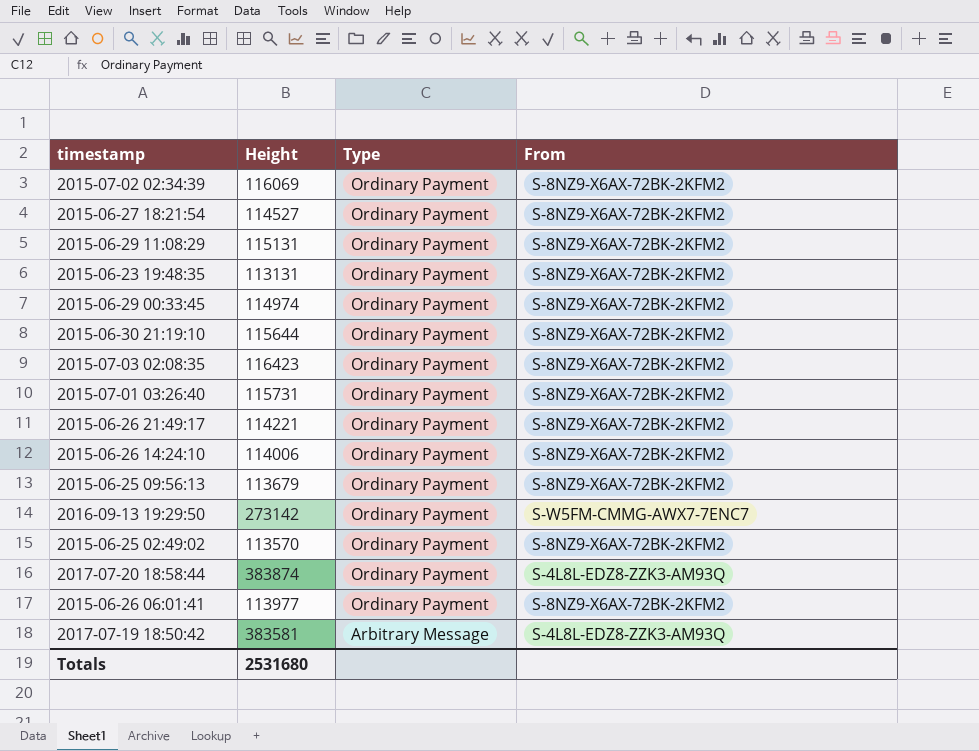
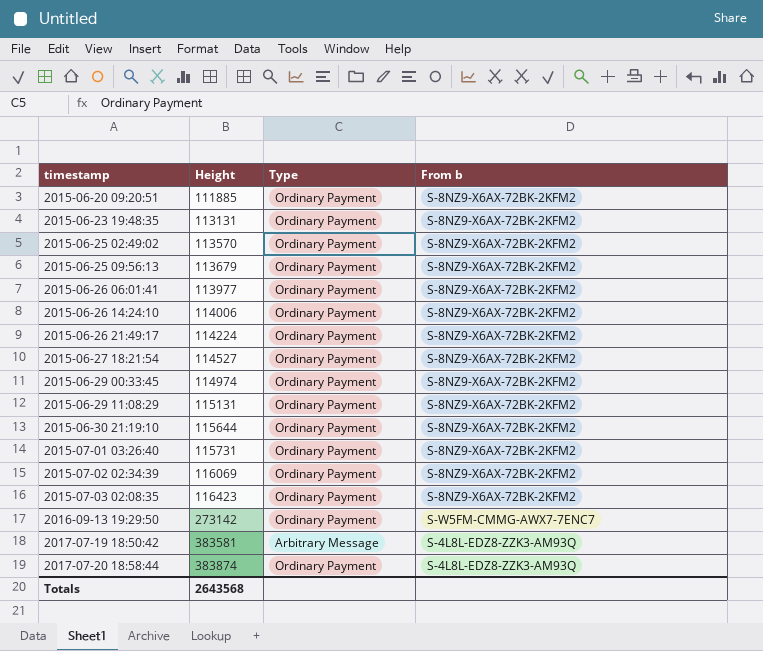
row order: Type descending -> timestamp ascending
column name: From -> From b
row 2015-06-20 09:20:51: none -> 111885 | Ordinary Payment | S-8NZ9-X6AX-72BK-2KFM2
2015-06-26 21:49:17 | Height: 114221 -> 114224
Totals | Height: 2531680 -> 2643568

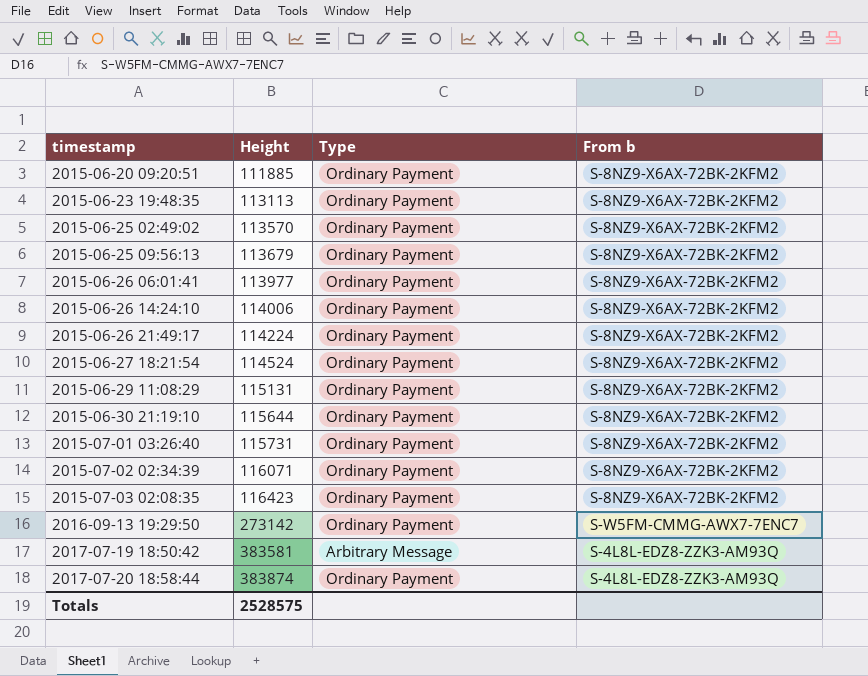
row 2015-06-29 00:33:45: 114974 | Ordinary Payment | S-8NZ9-X6AX-72BK-2KFM2 -> none
2015-06-23 19:48:35 | Height: 113131 -> 113113
2015-06-27 18:21:54 | Height: 114527 -> 114524
2015-07-02 02:34:39 | Height: 116069 -> 116071
Totals | Height: 2643568 -> 2528575

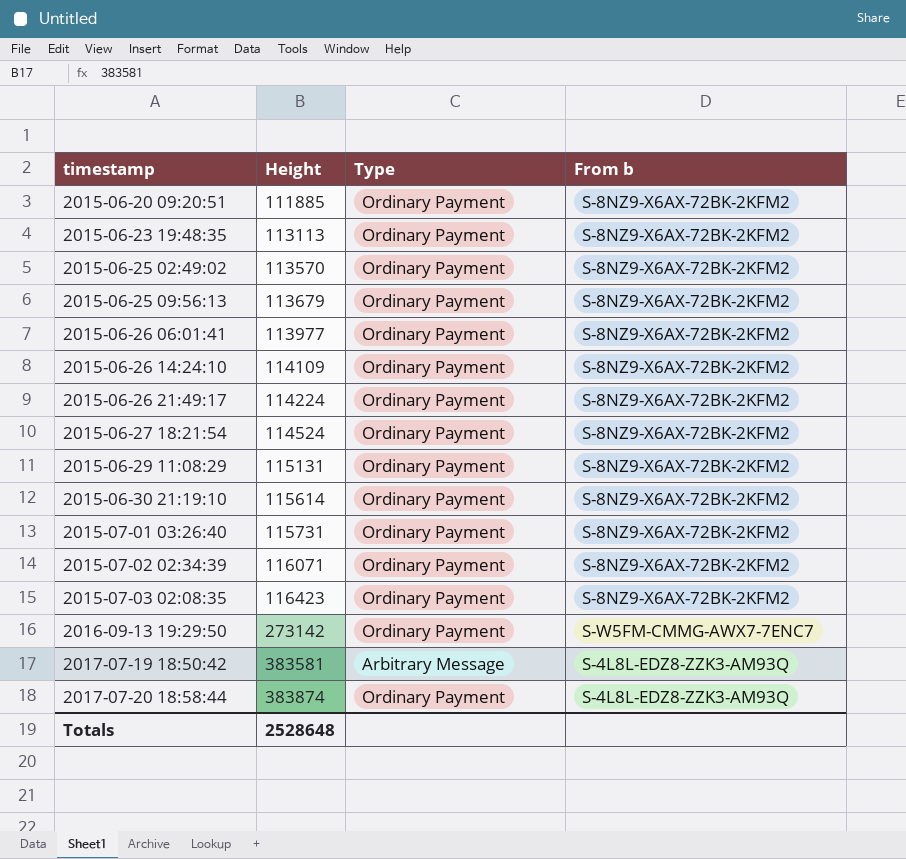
2015-06-26 14:24:10 | Height: 114006 -> 114109
2015-06-30 21:19:10 | Height: 115644 -> 115614
Totals | Height: 2528575 -> 2528648

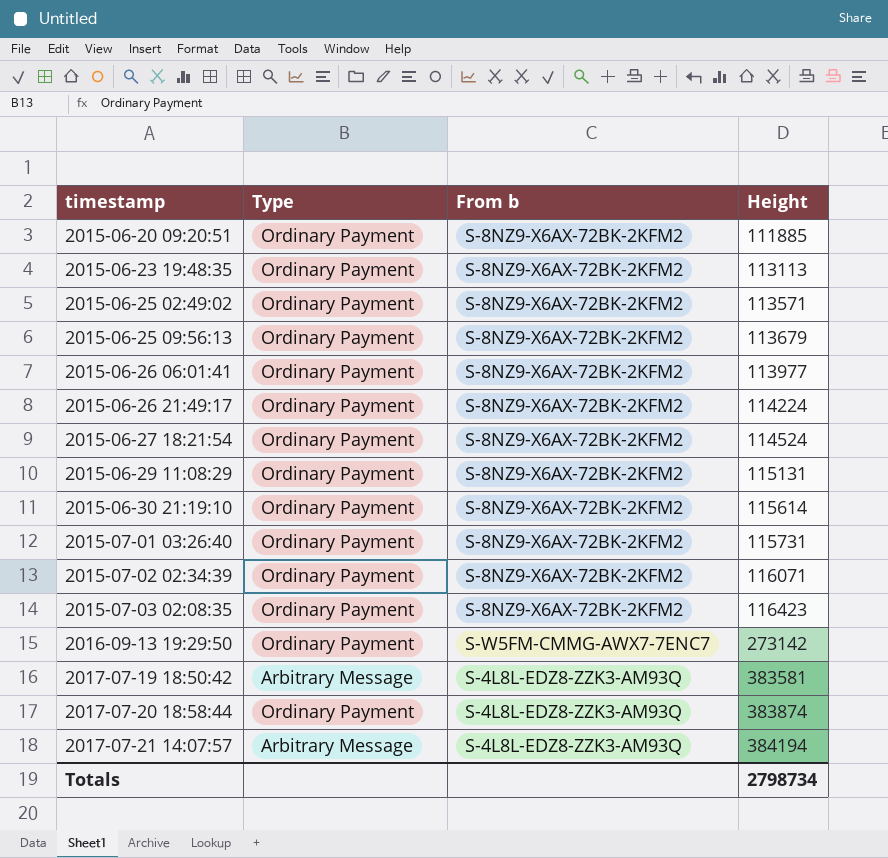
column Height | position: 2 -> 4
row 2015-06-26 14:24:10: 114109 | Ordinary Payment | S-8NZ9-X6AX-72BK-2KFM2 -> none
2015-06-25 02:49:02 | Height: 113570 -> 113571
row 2017-07-21 14:07:57: none -> Arbitrary Message | S-4L8L-EDZ8-ZZK3-AM93Q | 384194
Totals | Height: 2528648 -> 2798734

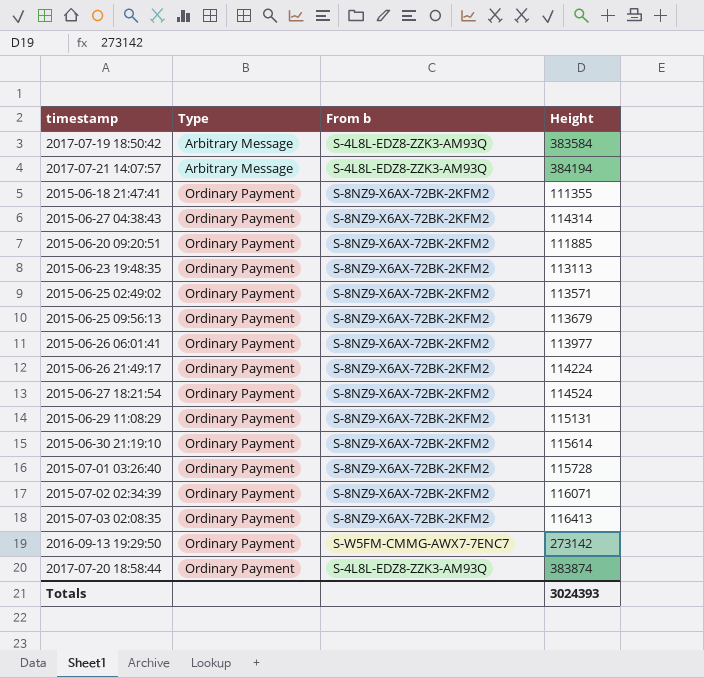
row order: timestamp ascending -> Type ascending
2017-07-19 18:50:42 | Height: 383581 -> 383584
row 2015-06-18 21:47:41: none -> Ordinary Payment | S-8NZ9-X6AX-72BK-2KFM2 | 111355
row 2015-06-27 04:38:43: none -> Ordinary Payment | S-8NZ9-X6AX-72BK-2KFM2 | 114314
2015-07-01 03:26:40 | Height: 115731 -> 115728
2015-07-03 02:08:35 | Height: 116423 -> 116413
Totals | Height: 2798734 -> 3024393

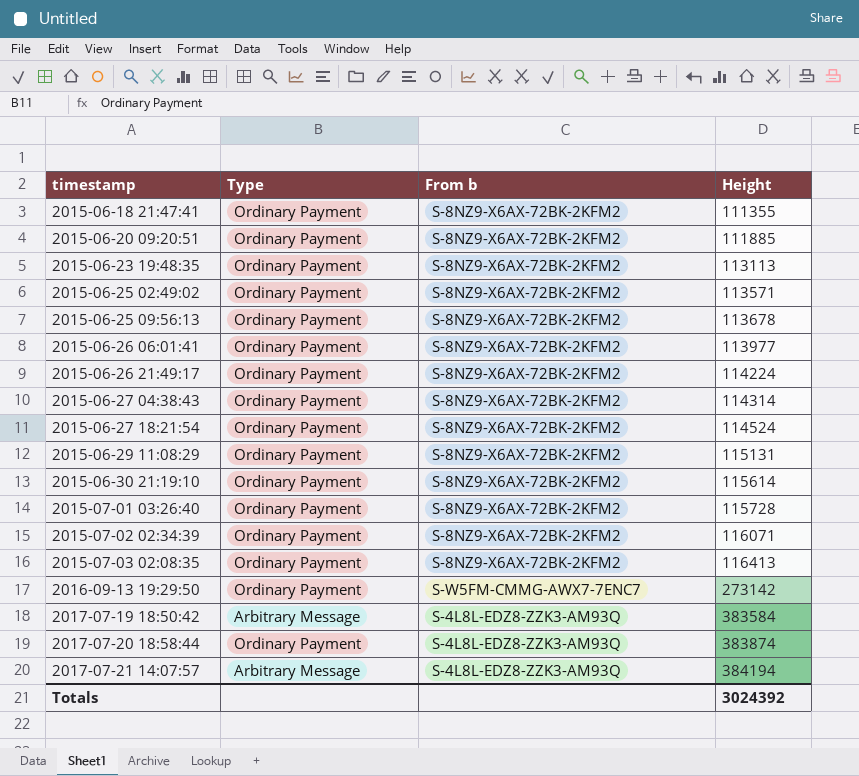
row order: Type ascending -> timestamp ascending
2015-06-25 09:56:13 | Height: 113679 -> 113678
Totals | Height: 3024393 -> 3024392

